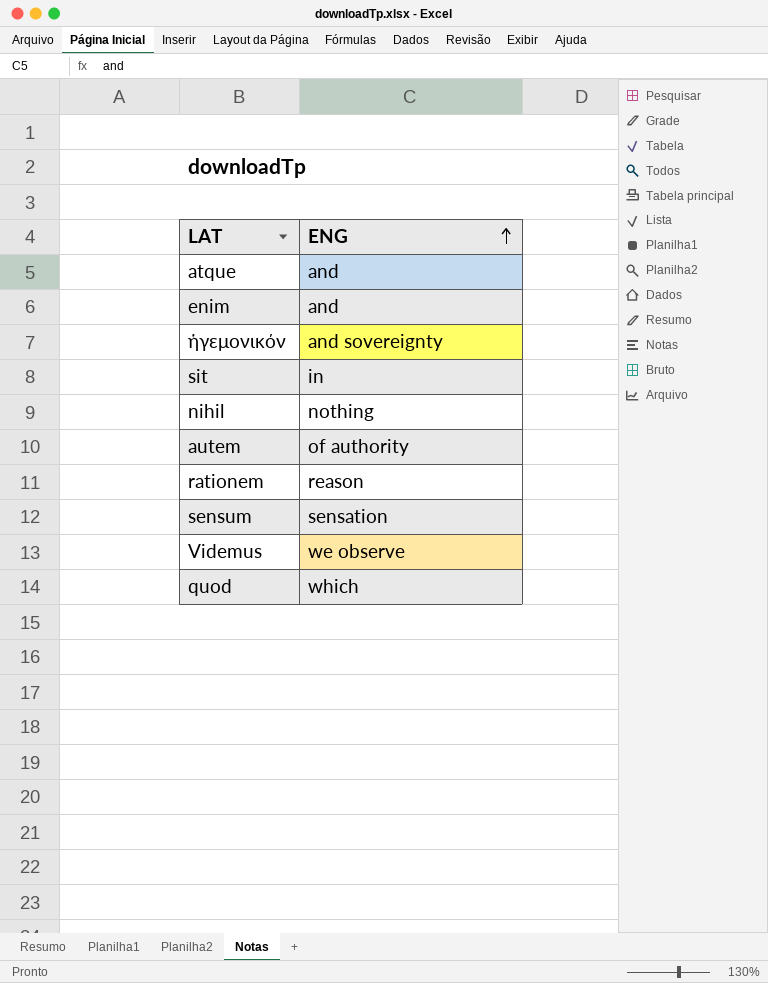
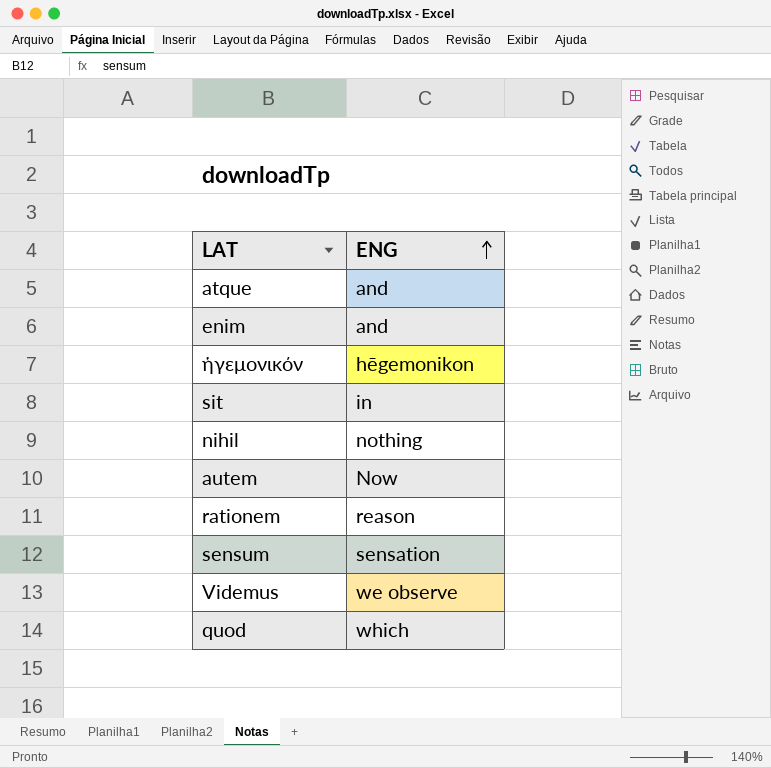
ἡγεμονικόν | ENG: and sovereignty -> hēgemonikon
autem | ENG: of authority -> Now

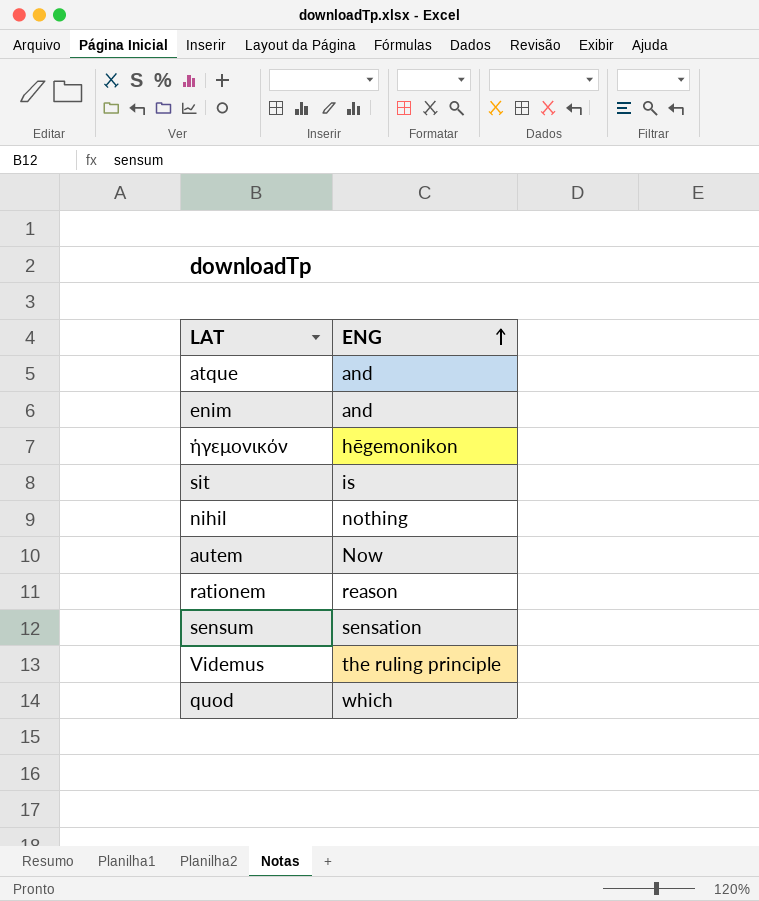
sit | ENG: in -> is
Videmus | ENG: we observe -> the ruling principle

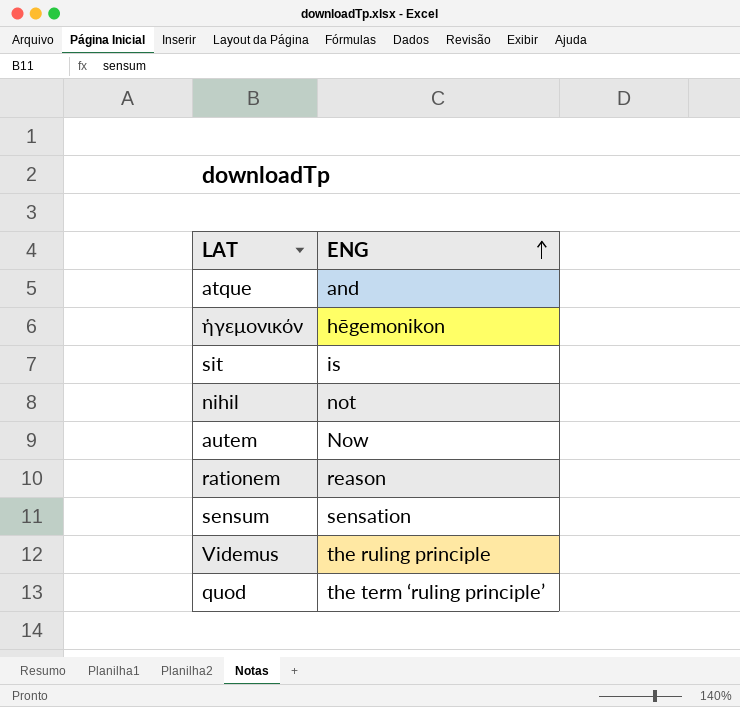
row enim: and -> none
nihil | ENG: nothing -> not
quod | ENG: which -> the term ‘ruling principle’

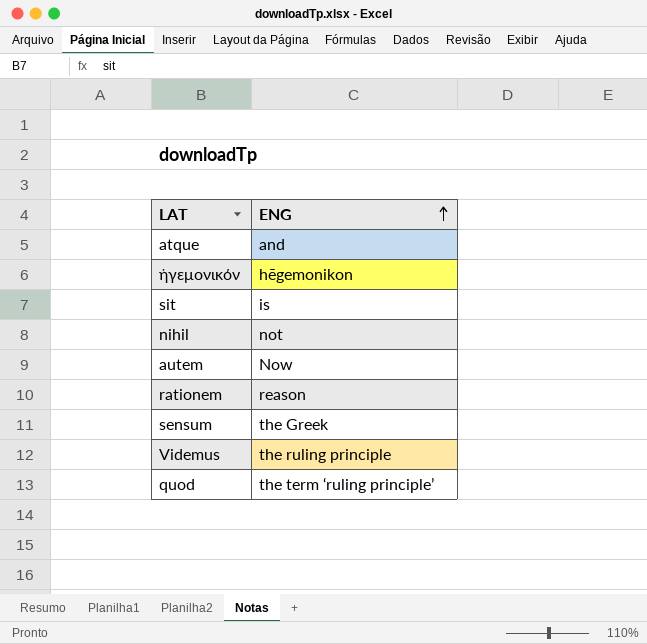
sensum | ENG: sensation -> the Greek

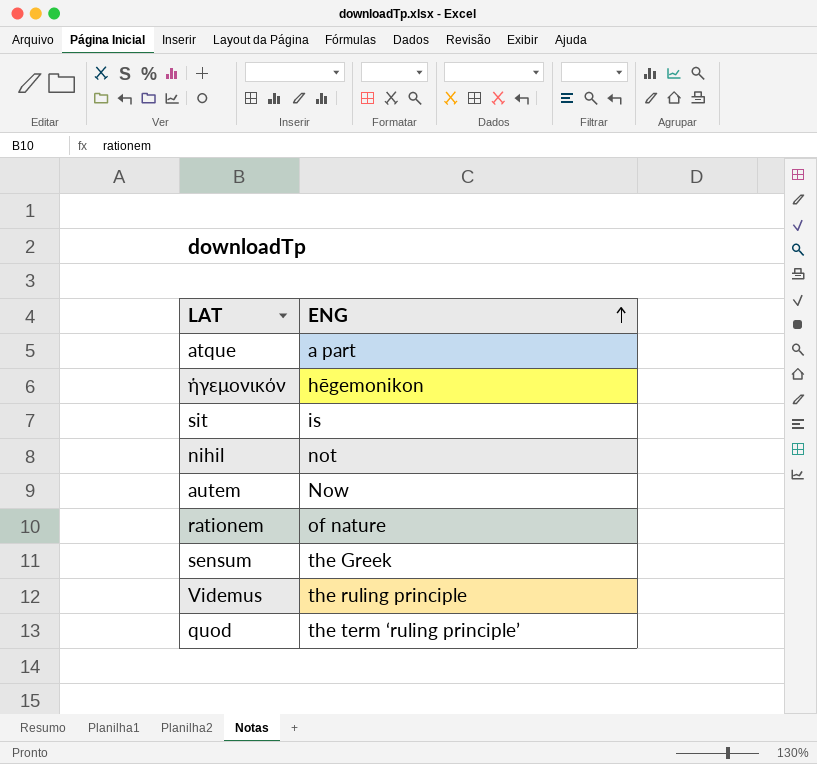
atque | ENG: and -> a part
rationem | ENG: reason -> of nature

